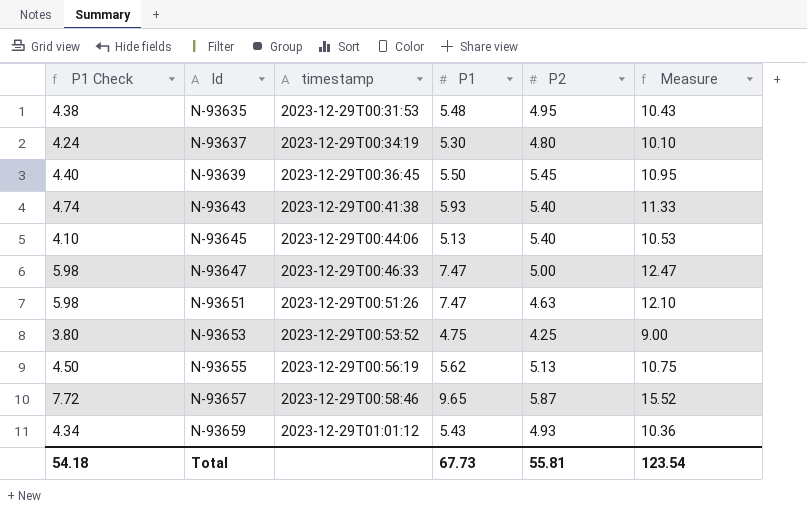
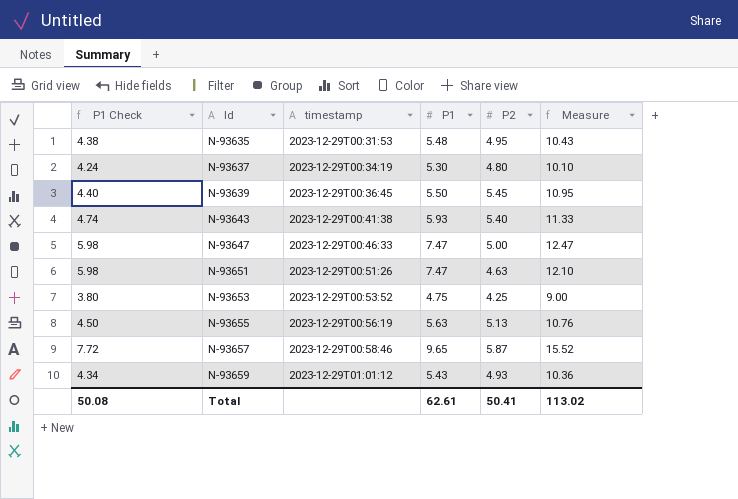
row N-93645: 4.10 | 2023-12-29T00:44:06 | 5.13 | 5.40 | 10.53 -> none
N-93655 | P1: 5.62 -> 5.63
N-93655 | Measure: 10.75 -> 10.76
Total | P1 Check: 54.18 -> 50.08
Total | P1: 67.73 -> 62.61
Total | P2: 55.81 -> 50.41
Total | Measure: 123.54 -> 113.02

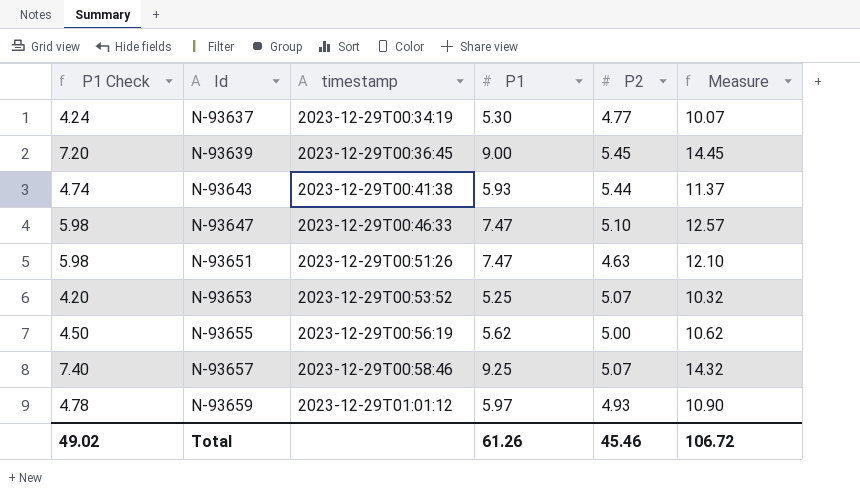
row N-93635: 4.38 | 2023-12-29T00:31:53 | 5.48 | 4.95 | 10.43 -> none
N-93637 | P2: 4.80 -> 4.77
N-93637 | Measure: 10.10 -> 10.07
N-93639 | P1 Check: 4.40 -> 7.20
N-93639 | P1: 5.50 -> 9.00
N-93639 | Measure: 10.95 -> 14.45
N-93643 | P2: 5.40 -> 5.44
N-93643 | Measure: 11.33 -> 11.37
N-93647 | P2: 5.00 -> 5.10
N-93647 | Measure: 12.47 -> 12.57
N-93653 | P1 Check: 3.80 -> 4.20
N-93653 | P1: 4.75 -> 5.25
N-93653 | P2: 4.25 -> 5.07
N-93653 | Measure: 9.00 -> 10.32
N-93655 | P1: 5.63 -> 5.62
N-93655 | P2: 5.13 -> 5.00
N-93655 | Measure: 10.76 -> 10.62
N-93657 | P1 Check: 7.72 -> 7.40
N-93657 | P1: 9.65 -> 9.25
N-93657 | P2: 5.87 -> 5.07
N-93657 | Measure: 15.52 -> 14.32
N-93659 | P1 Check: 4.34 -> 4.78
N-93659 | P1: 5.43 -> 5.97
N-93659 | Measure: 10.36 -> 10.90
Total | P1 Check: 50.08 -> 49.02
Total | P1: 62.61 -> 61.26
Total | P2: 50.41 -> 45.46
Total | Measure: 113.02 -> 106.72

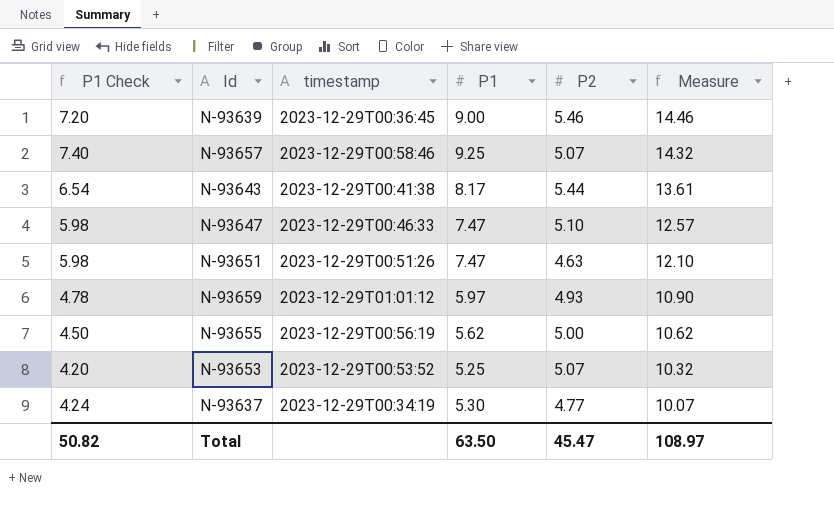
row order: Id ascending -> Measure descending
N-93639 | P2: 5.45 -> 5.46
N-93639 | Measure: 14.45 -> 14.46
N-93643 | P1 Check: 4.74 -> 6.54
N-93643 | P1: 5.93 -> 8.17
N-93643 | Measure: 11.37 -> 13.61
Total | P1 Check: 49.02 -> 50.82
Total | P1: 61.26 -> 63.50
Total | P2: 45.46 -> 45.47
Total | Measure: 106.72 -> 108.97

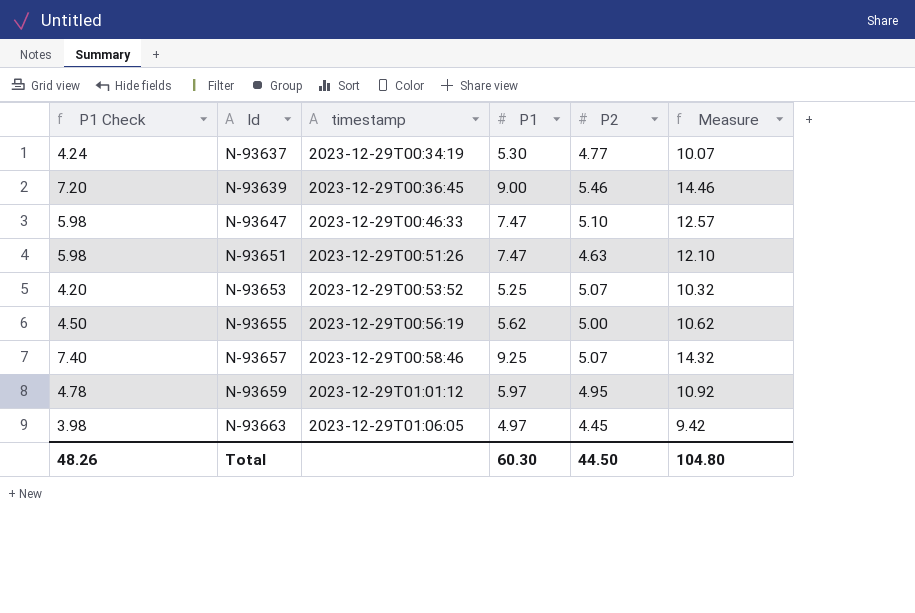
row order: Measure descending -> Id ascending
row N-93643: 6.54 | 2023-12-29T00:41:38 | 8.17 | 5.44 | 13.61 -> none
N-93659 | P2: 4.93 -> 4.95
N-93659 | Measure: 10.90 -> 10.92
row N-93663: none -> 3.98 | 2023-12-29T01:06:05 | 4.97 | 4.45 | 9.42
Total | P1 Check: 50.82 -> 48.26
Total | P1: 63.50 -> 60.30
Total | P2: 45.47 -> 44.50
Total | Measure: 108.97 -> 104.80

